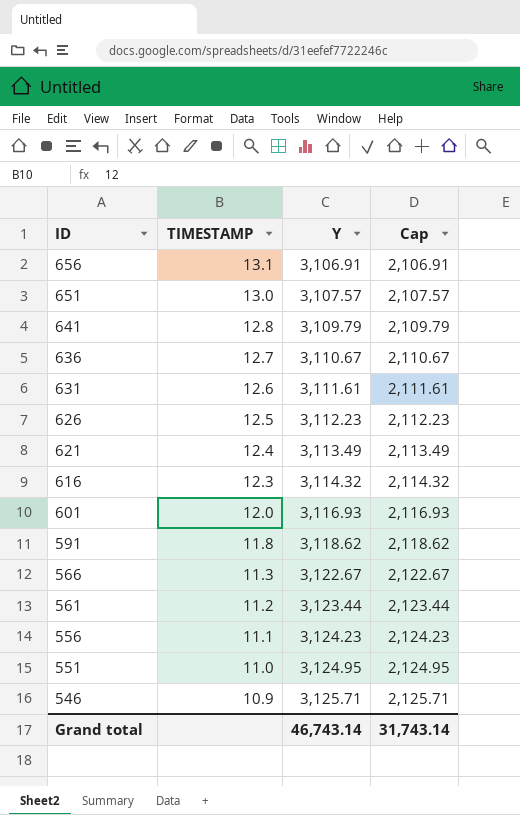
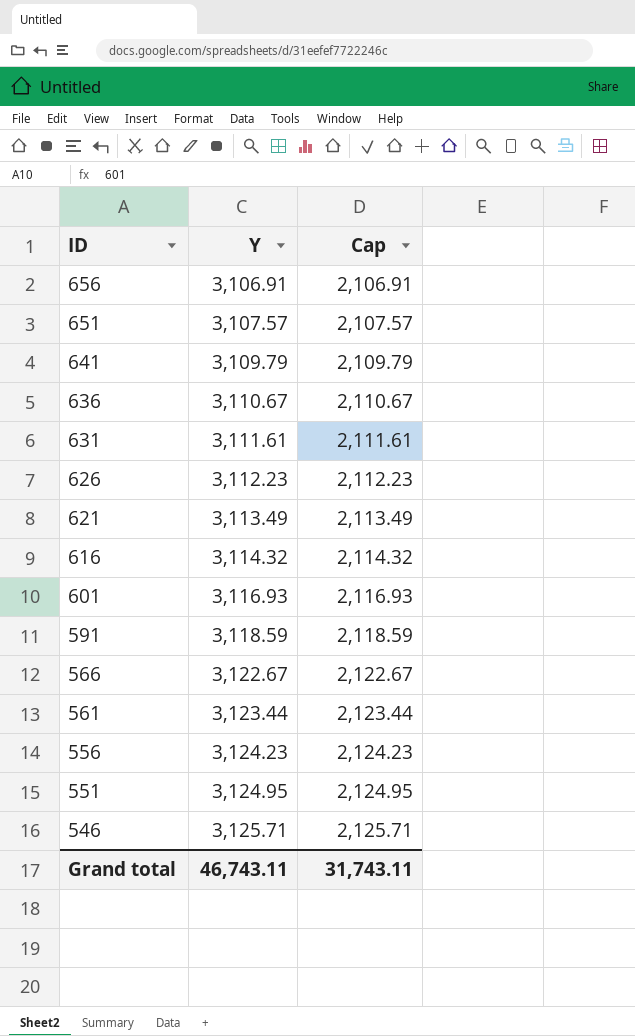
column TIMESTAMP | position: 2 -> none
591 | Y: 3,118.62 -> 3,118.59
591 | Cap: 2,118.62 -> 2,118.59
Grand total | Y: 46,743.14 -> 46,743.11
Grand total | Cap: 31,743.14 -> 31,743.11

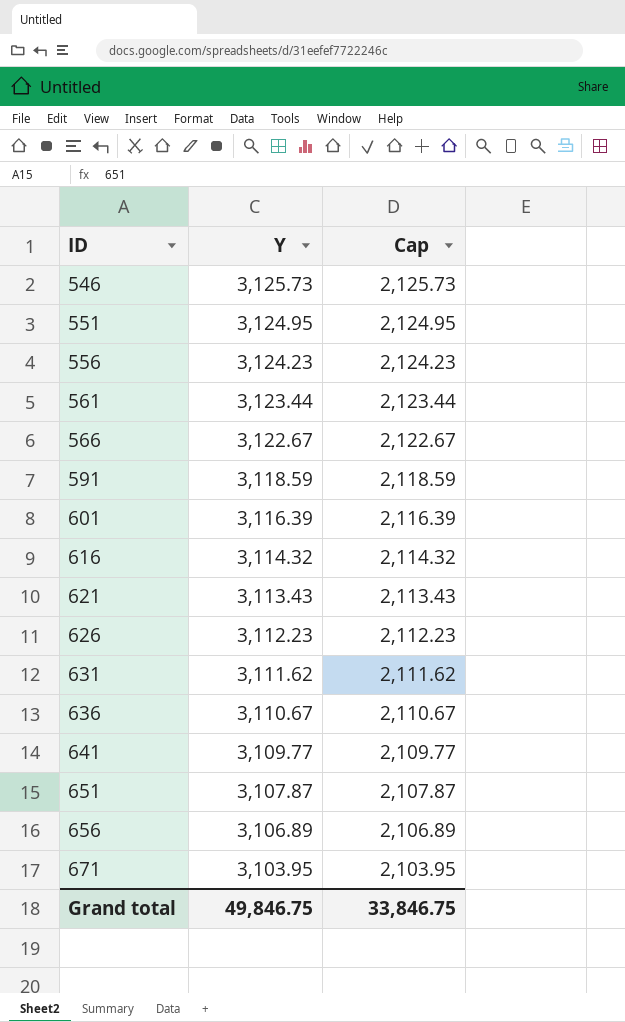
row order: ID descending -> ID ascending
546 | Y: 3,125.71 -> 3,125.73
546 | Cap: 2,125.71 -> 2,125.73
601 | Y: 3,116.93 -> 3,116.39
601 | Cap: 2,116.93 -> 2,116.39
621 | Y: 3,113.49 -> 3,113.43
621 | Cap: 2,113.49 -> 2,113.43
631 | Y: 3,111.61 -> 3,111.62
631 | Cap: 2,111.61 -> 2,111.62
641 | Y: 3,109.79 -> 3,109.77
641 | Cap: 2,109.79 -> 2,109.77
651 | Y: 3,107.57 -> 3,107.87
651 | Cap: 2,107.57 -> 2,107.87
656 | Y: 3,106.91 -> 3,106.89
656 | Cap: 2,106.91 -> 2,106.89
row 671: none -> 3,103.95 | 2,103.95
Grand total | Y: 46,743.11 -> 49,846.75
Grand total | Cap: 31,743.11 -> 33,846.75

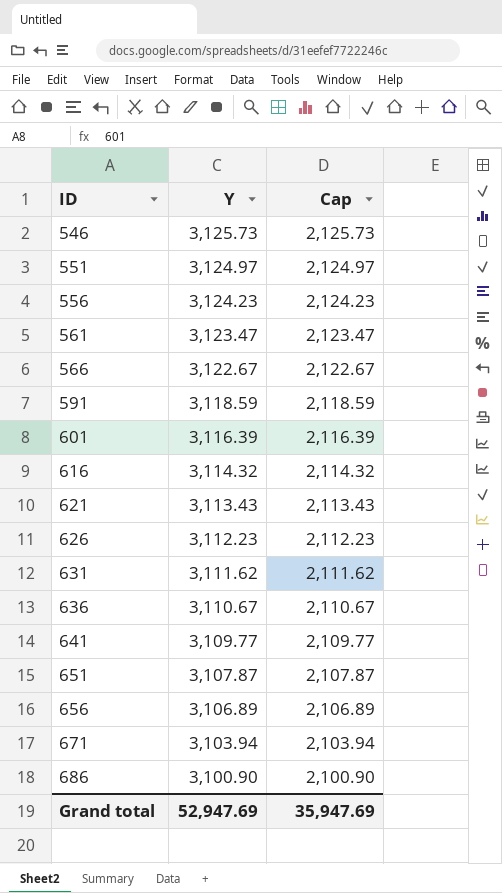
551 | Y: 3,124.95 -> 3,124.97
551 | Cap: 2,124.95 -> 2,124.97
561 | Y: 3,123.44 -> 3,123.47
561 | Cap: 2,123.44 -> 2,123.47
671 | Y: 3,103.95 -> 3,103.94
671 | Cap: 2,103.95 -> 2,103.94
row 686: none -> 3,100.90 | 2,100.90
Grand total | Y: 49,846.75 -> 52,947.69
Grand total | Cap: 33,846.75 -> 35,947.69

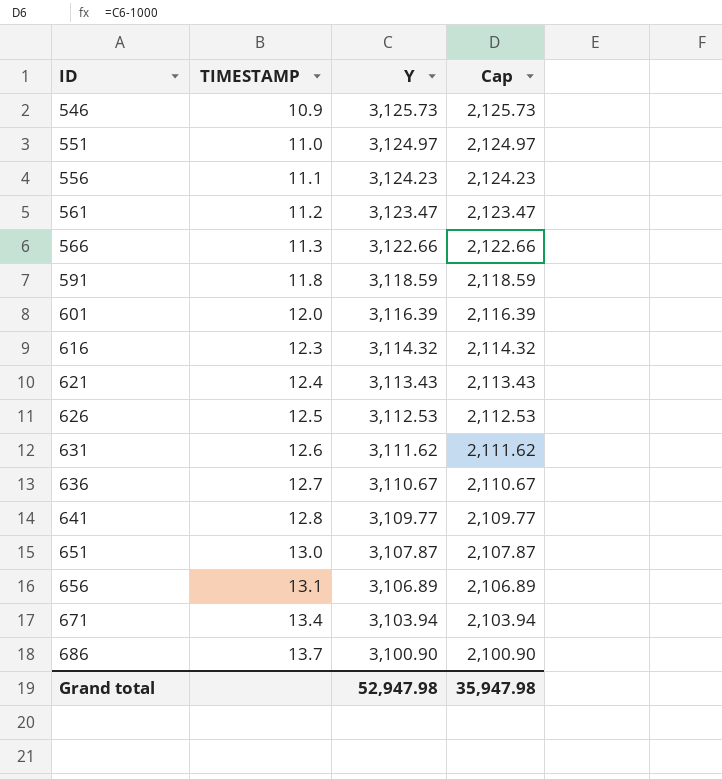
column TIMESTAMP | position: none -> 2
566 | Y: 3,122.67 -> 3,122.66
566 | Cap: 2,122.67 -> 2,122.66
626 | Y: 3,112.23 -> 3,112.53
626 | Cap: 2,112.23 -> 2,112.53
Grand total | Y: 52,947.69 -> 52,947.98
Grand total | Cap: 35,947.69 -> 35,947.98

